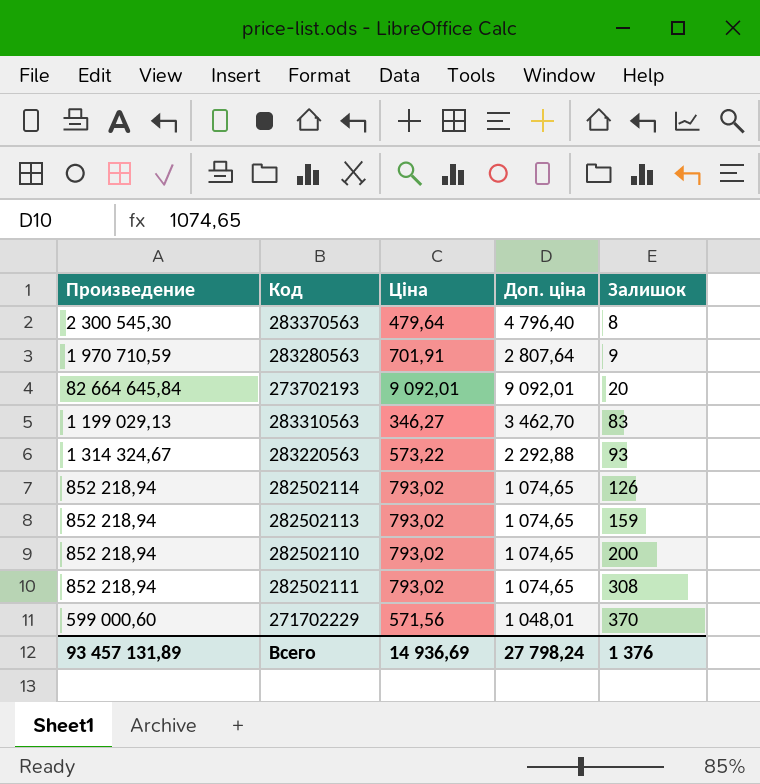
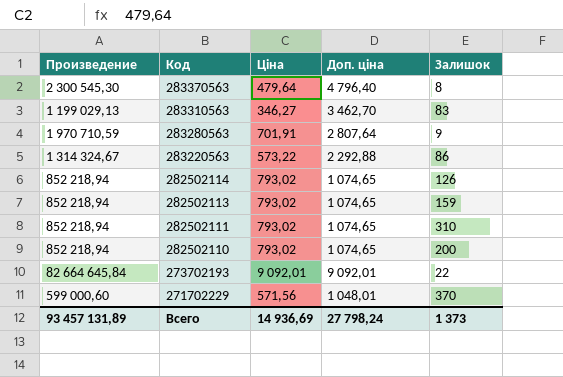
row order: Залишок ascending -> Код descending
283220563 | Залишок: 93 -> 86
282502111 | Залишок: 308 -> 310
273702193 | Залишок: 20 -> 22
Всего | Залишок: 1 376 -> 1 373

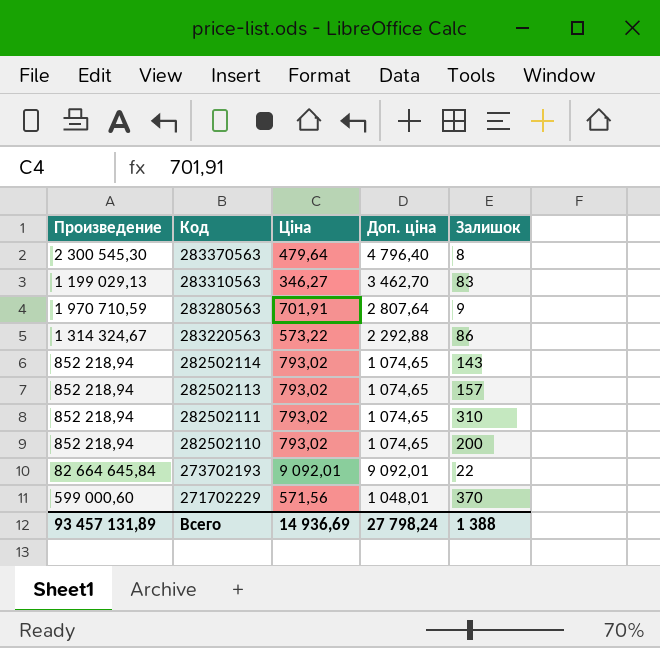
282502114 | Залишок: 126 -> 143
282502113 | Залишок: 159 -> 157
Всего | Залишок: 1 373 -> 1 388

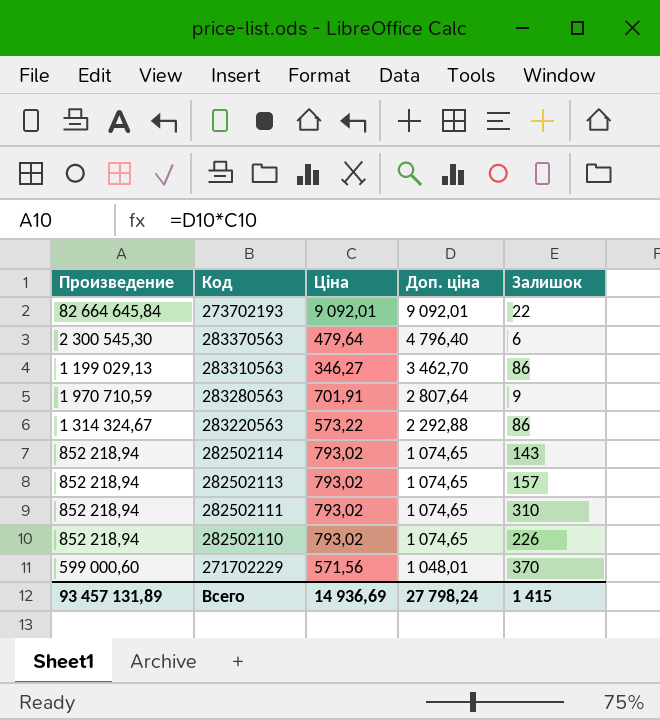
row order: Код descending -> Доп. ціна descending
283370563 | Залишок: 8 -> 6
283310563 | Залишок: 83 -> 86
282502110 | Залишок: 200 -> 226
Всего | Залишок: 1 388 -> 1 415

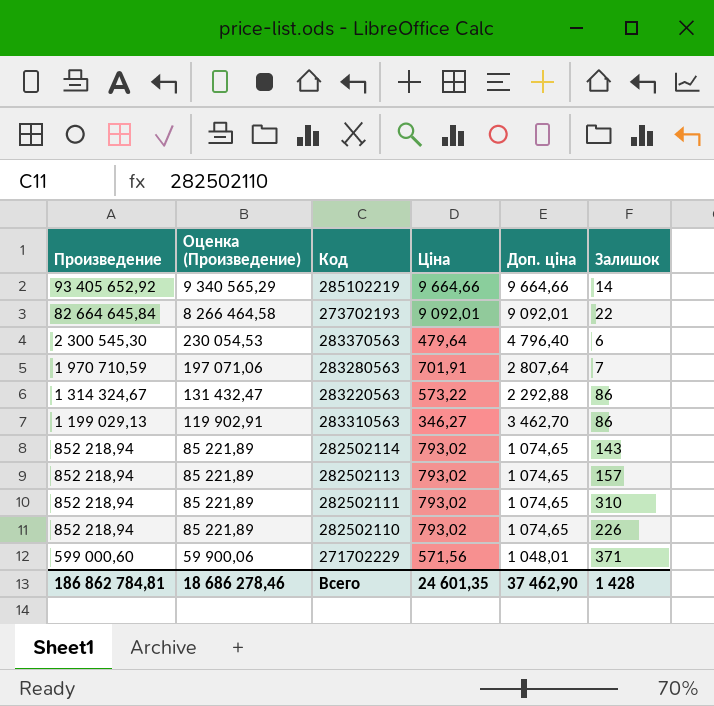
row order: Доп. ціна descending -> Произведение descending
column Оценка (Произведение) | formula: none -> [Произведение] * 0,1
row 285102219: none -> 93 405 652,92 | 9 340 565,29 | 9 664,66 | 9 664,66 | 14
283280563 | Залишок: 9 -> 7
271702229 | Залишок: 370 -> 371
Всего | Произведение: 93 457 131,89 -> 186 862 784,81
Всего | Ціна: 14 936,69 -> 24 601,35
Всего | Доп. ціна: 27 798,24 -> 37 462,90
Всего | Залишок: 1 415 -> 1 428

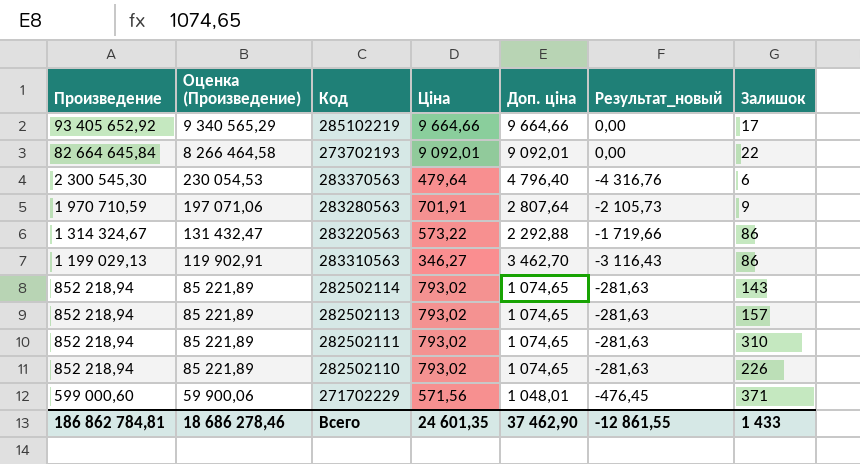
column Результат_новый | formula: none -> [Ціна] - [Доп. ціна]
285102219 | Залишок: 14 -> 17
283280563 | Залишок: 7 -> 9
Всего | Залишок: 1 428 -> 1 433

